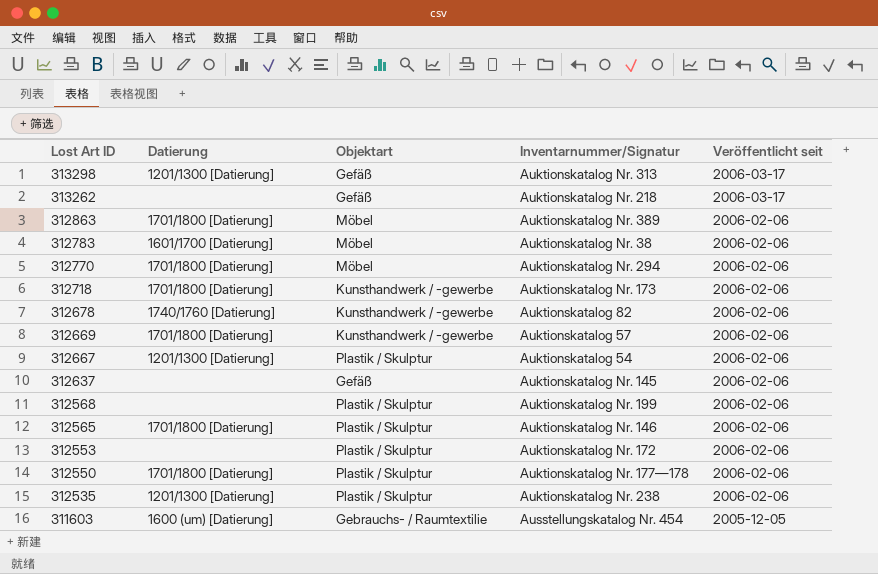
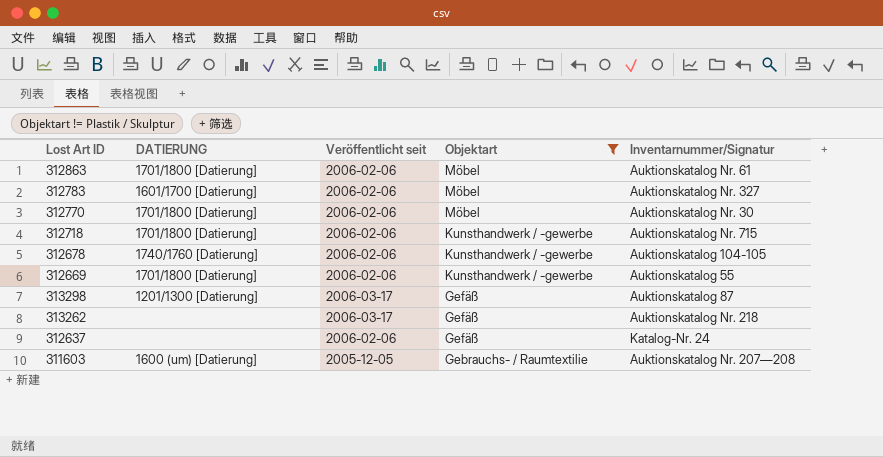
filter: none -> Objektart != Plastik / Skulptur
row order: Lost Art ID descending -> Objektart descending
column name: Datierung -> DATIERUNG
column Veröffentlicht seit | position: 5 -> 3
312863 | Inventarnummer/Signatur: Auktionskatalog Nr. 389 -> Auktionskatalog Nr. 61
312783 | Inventarnummer/Signatur: Auktionskatalog Nr. 38 -> Auktionskatalog Nr. 327
312770 | Inventarnummer/Signatur: Auktionskatalog Nr. 294 -> Auktionskatalog Nr. 30
312718 | Inventarnummer/Signatur: Auktionskatalog Nr. 173 -> Auktionskatalog Nr. 715
312678 | Inventarnummer/Signatur: Auktionskatalog 82 -> Auktionskatalog 104-105
312669 | Inventarnummer/Signatur: Auktionskatalog 57 -> Auktionskatalog 55
313298 | Inventarnummer/Signatur: Auktionskatalog Nr. 313 -> Auktionskatalog 87
312637 | Inventarnummer/Signatur: Auktionskatalog Nr. 145 -> Katalog-Nr. 24
311603 | Inventarnummer/Signatur: Ausstellungskatalog Nr. 454 -> Auktionskatalog Nr. 207—208

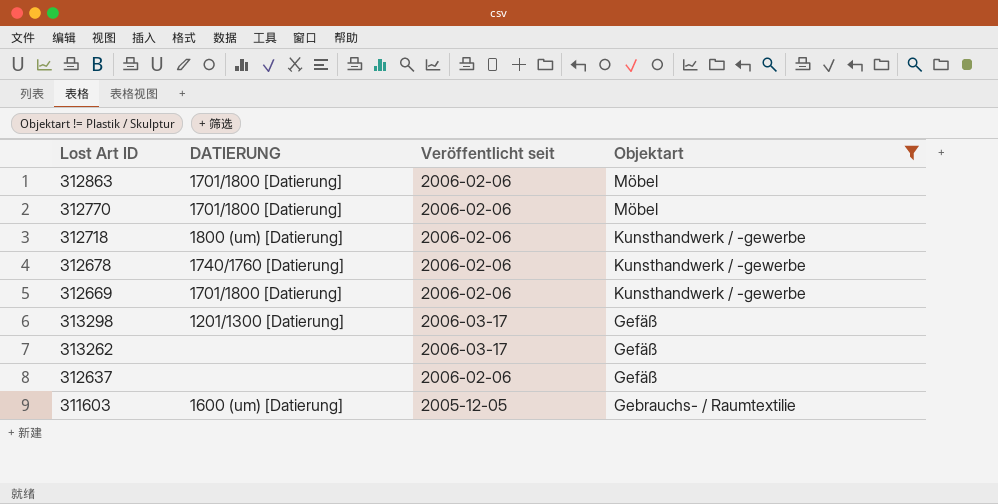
column Inventarnummer/Signatur | position: 5 -> none
row 312783: 1601/1700 [Datierung] | 2006-02-06 | Möbel | Auktionskatalog Nr. 327 -> none
312718 | DATIERUNG: 1701/1800 [Datierung] -> 1800 (um) [Datierung]

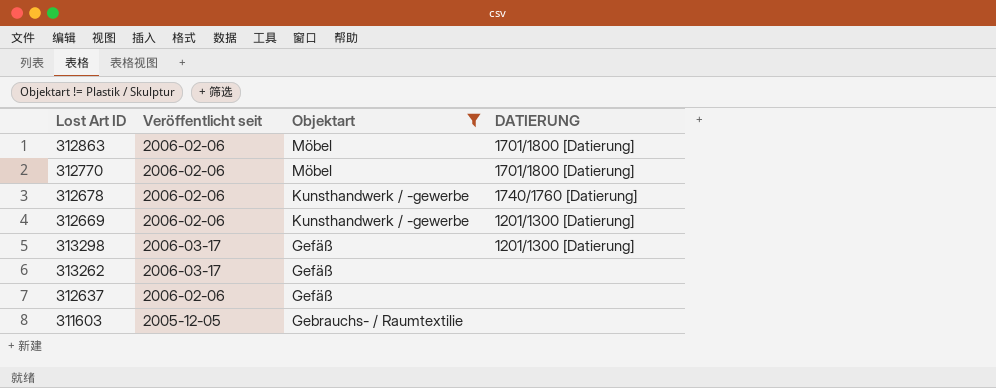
column DATIERUNG | position: 2 -> 4
row 312718: 1800 (um) [Datierung] | 2006-02-06 | Kunsthandwerk / -gewerbe -> none
312669 | DATIERUNG: 1701/1800 [Datierung] -> 1201/1300 [Datierung]
311603 | DATIERUNG: 1600 (um) [Datierung] -> none

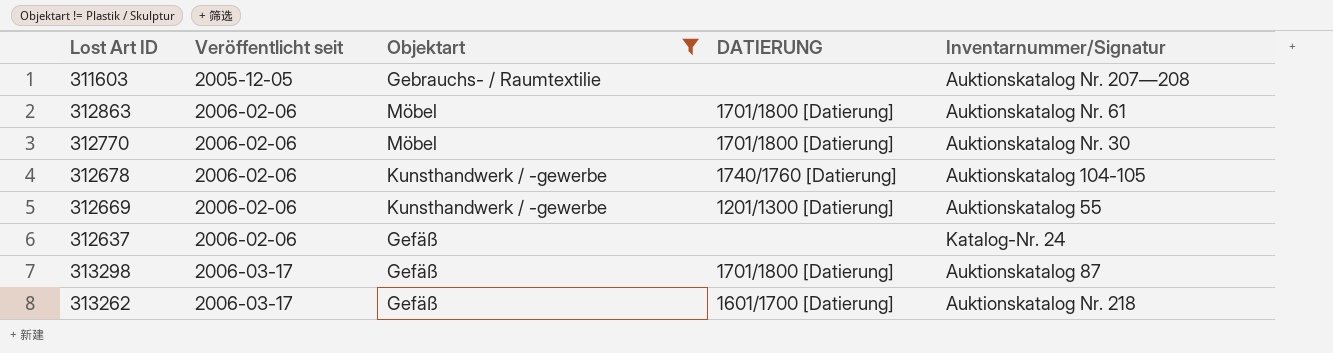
row order: Objektart descending -> Veröffentlicht seit ascending
column Inventarnummer/Signatur | position: none -> 5
313298 | DATIERUNG: 1201/1300 [Datierung] -> 1701/1800 [Datierung]
313262 | DATIERUNG: none -> 1601/1700 [Datierung]

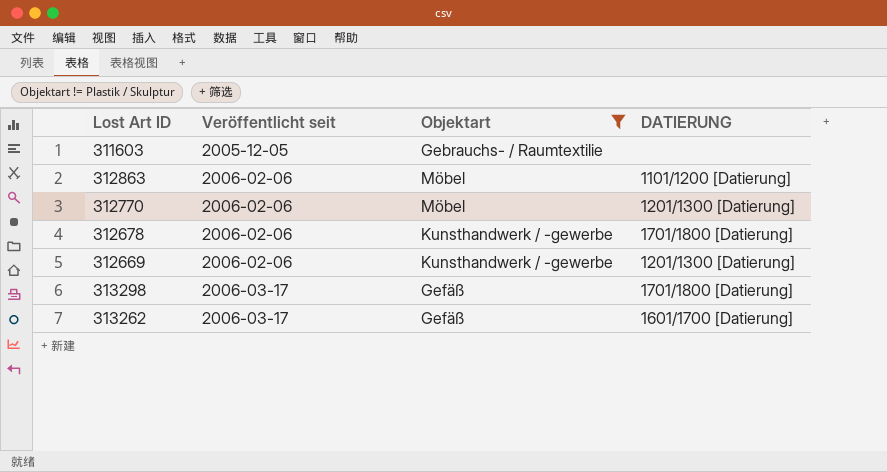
column Inventarnummer/Signatur | position: 5 -> none
row 312637: 2006-02-06 | Gefäß | none | Katalog-Nr. 24 -> none
312863 | DATIERUNG: 1701/1800 [Datierung] -> 1101/1200 [Datierung]
312770 | DATIERUNG: 1701/1800 [Datierung] -> 1201/1300 [Datierung]
312678 | DATIERUNG: 1740/1760 [Datierung] -> 1701/1800 [Datierung]

